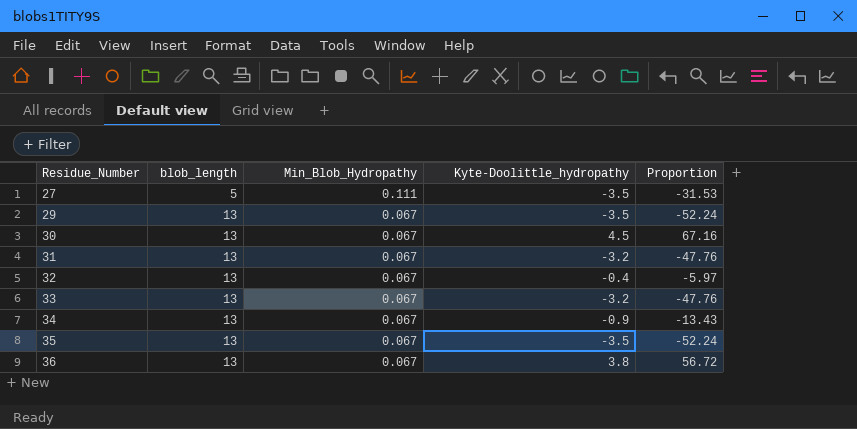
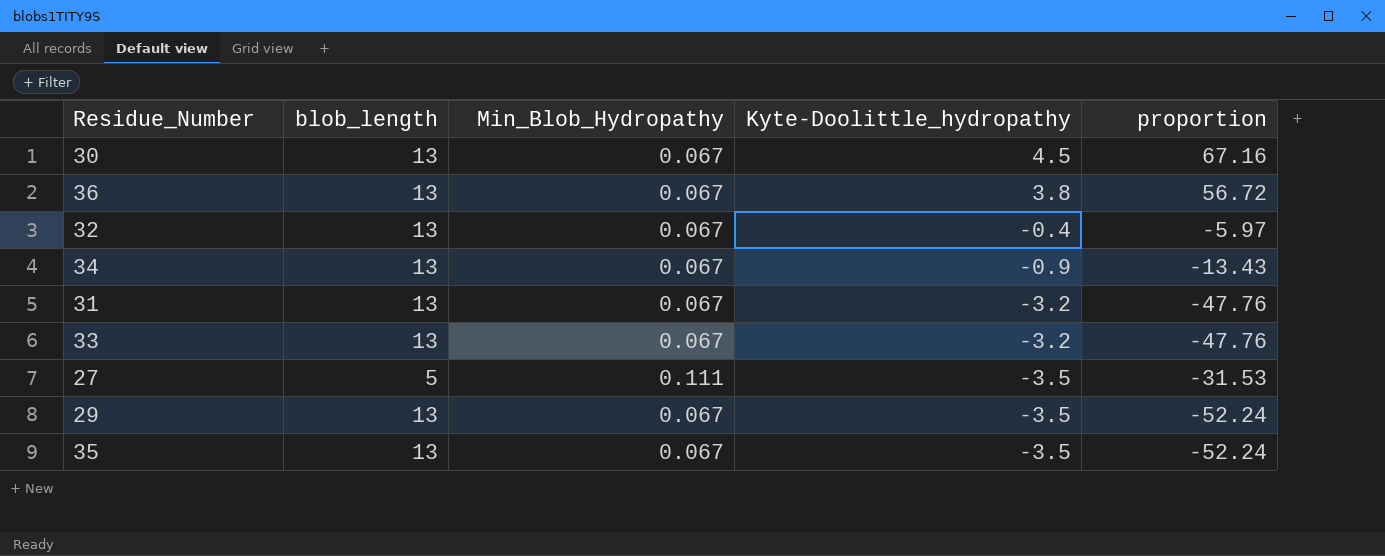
row order: Residue_Number ascending -> Kyte-Doolittle_hydropathy descending
column name: Proportion -> proportion

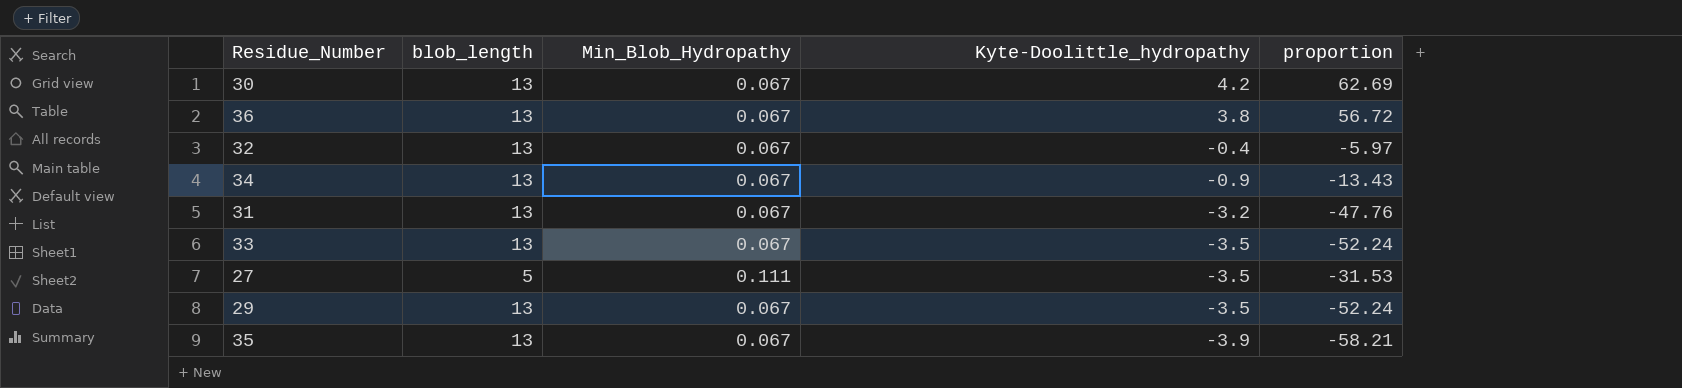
30 | Kyte-Doolittle_hydropathy: 4.5 -> 4.2
30 | proportion: 67.16 -> 62.69
33 | Kyte-Doolittle_hydropathy: -3.2 -> -3.5
33 | proportion: -47.76 -> -52.24
35 | Kyte-Doolittle_hydropathy: -3.5 -> -3.9
35 | proportion: -52.24 -> -58.21

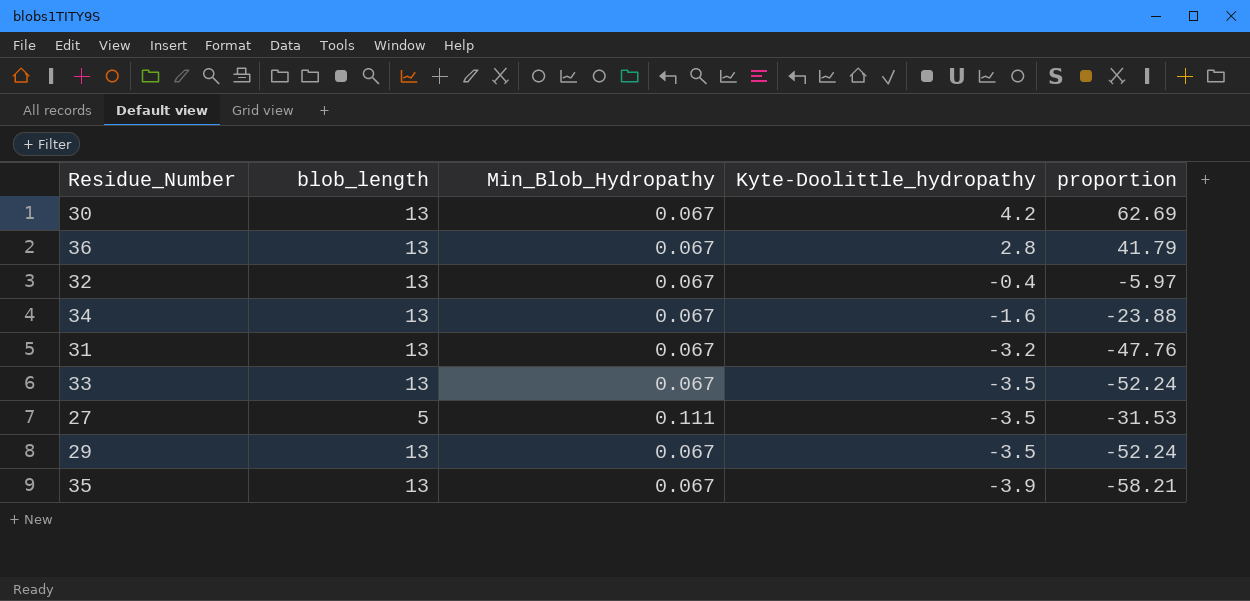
36 | Kyte-Doolittle_hydropathy: 3.8 -> 2.8
36 | proportion: 56.72 -> 41.79
34 | Kyte-Doolittle_hydropathy: -0.9 -> -1.6
34 | proportion: -13.43 -> -23.88

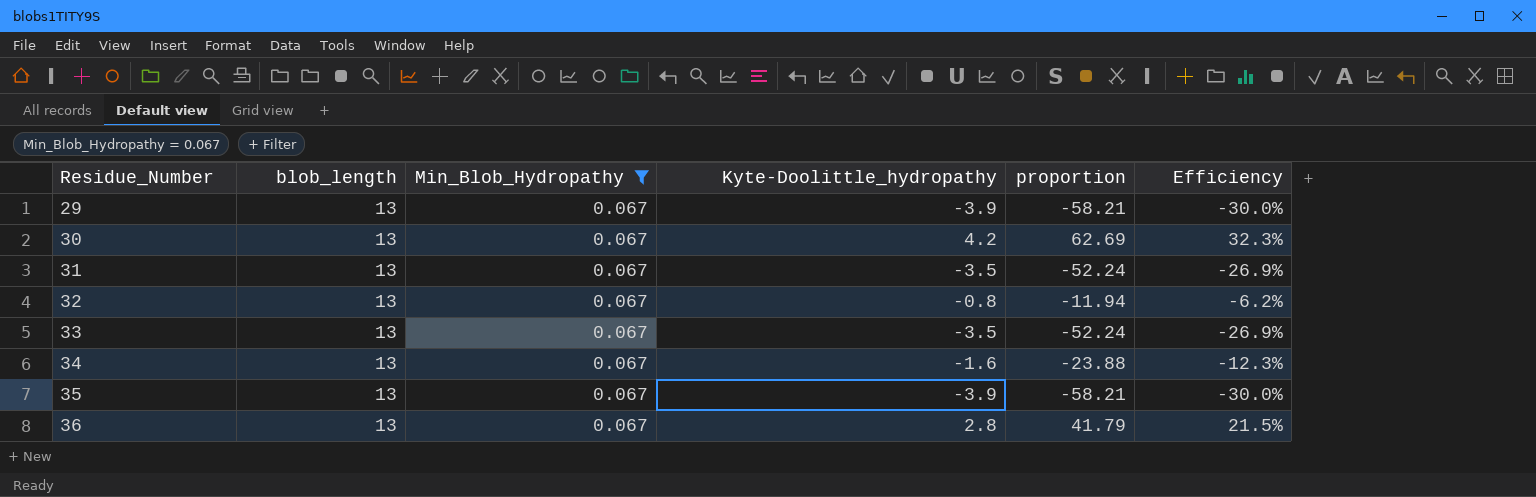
filter: none -> Min_Blob_Hydropathy = 0.067
row order: Kyte-Doolittle_hydropathy descending -> Residue_Number ascending
column Efficiency | formula: none -> [Kyte-Doolittle_hydropathy] / [blob_length]
29 | Kyte-Doolittle_hydropathy: -3.5 -> -3.9
29 | proportion: -52.24 -> -58.21
31 | Kyte-Doolittle_hydropathy: -3.2 -> -3.5
31 | proportion: -47.76 -> -52.24
32 | Kyte-Doolittle_hydropathy: -0.4 -> -0.8
32 | proportion: -5.97 -> -11.94

